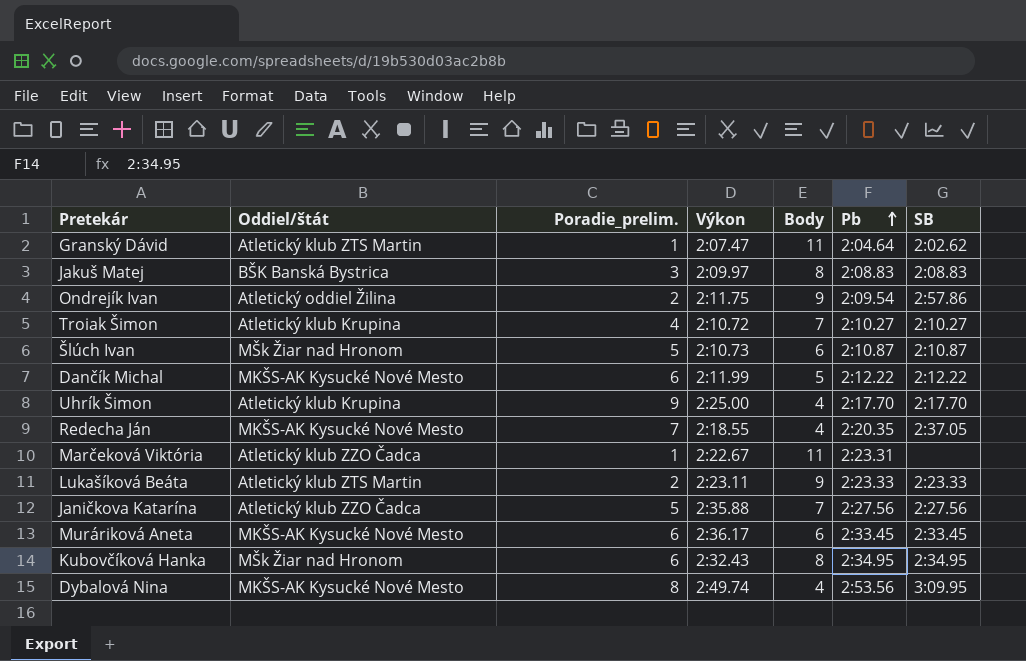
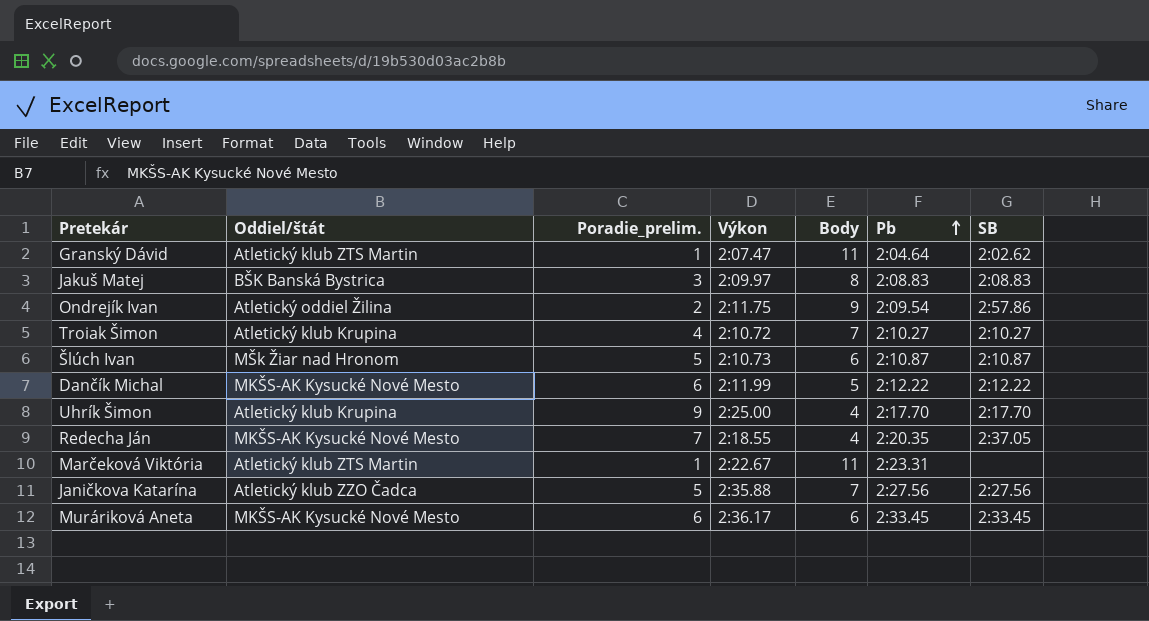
row Lukašíková Beáta: Atletický klub ZTS Martin | 2 | 2:23.11 | 9 | 2:23.33 | 2:23.33 -> none
row Kubovčíková Hanka: MŠk Žiar nad Hronom | 6 | 2:32.43 | 8 | 2:34.95 | 2:34.95 -> none
row Dybalová Nina: MKŠS-AK Kysucké Nové Mesto | 8 | 2:49.74 | 4 | 2:53.56 | 3:09.95 -> none
Marčeková Viktória | Oddiel/štát: Atletický klub ZZO Čadca -> Atletický klub ZTS Martin

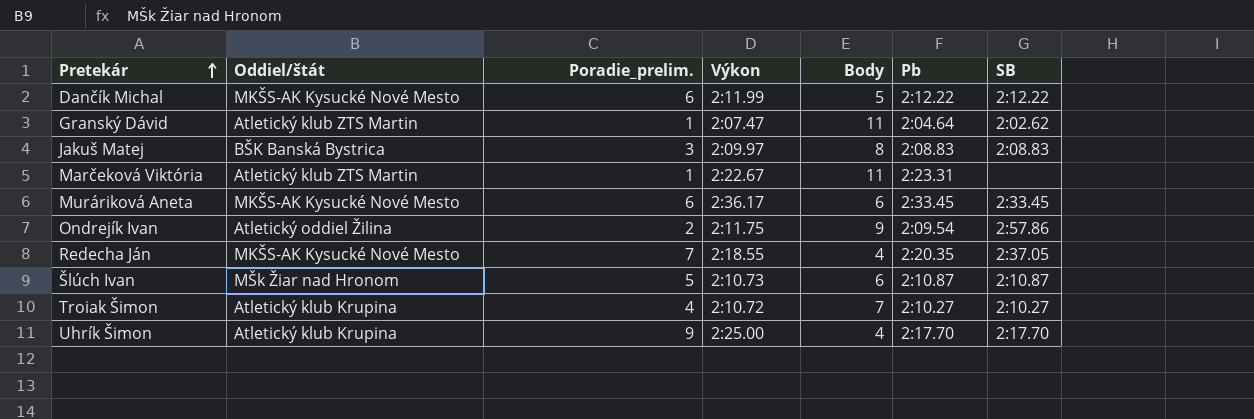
row order: Pb ascending -> Pretekár ascending
row Janičkova Katarína: Atletický klub ZZO Čadca | 5 | 2:35.88 | 7 | 2:27.56 | 2:27.56 -> none

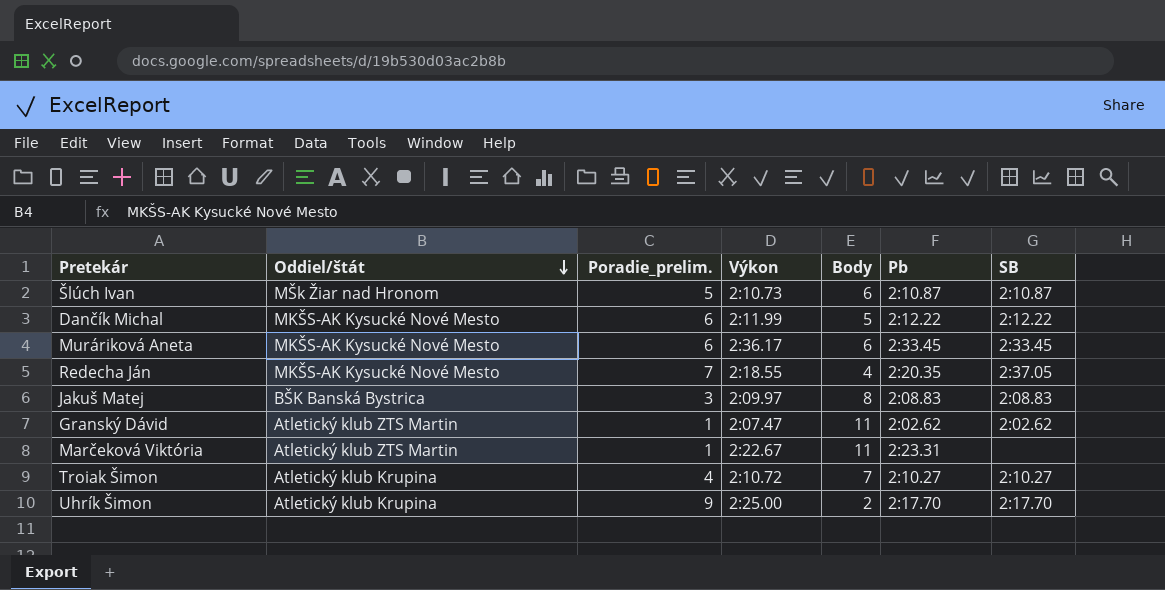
row order: Pretekár ascending -> Oddiel/štát descending
row Ondrejík Ivan: Atletický oddiel Žilina | 2 | 2:11.75 | 9 | 2:09.54 | 2:57.86 -> none
Granský Dávid | Pb: 2:04.64 -> 2:02.62
Uhrík Šimon | Body: 4 -> 2

